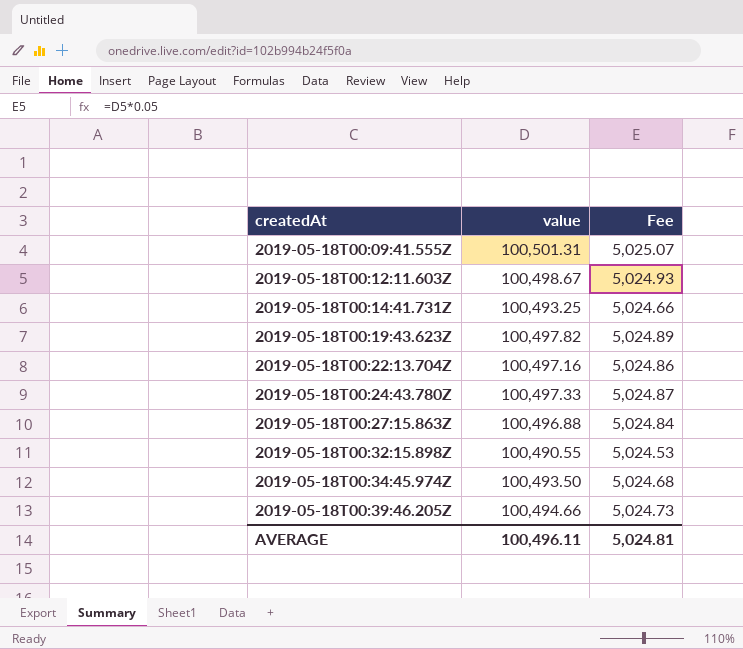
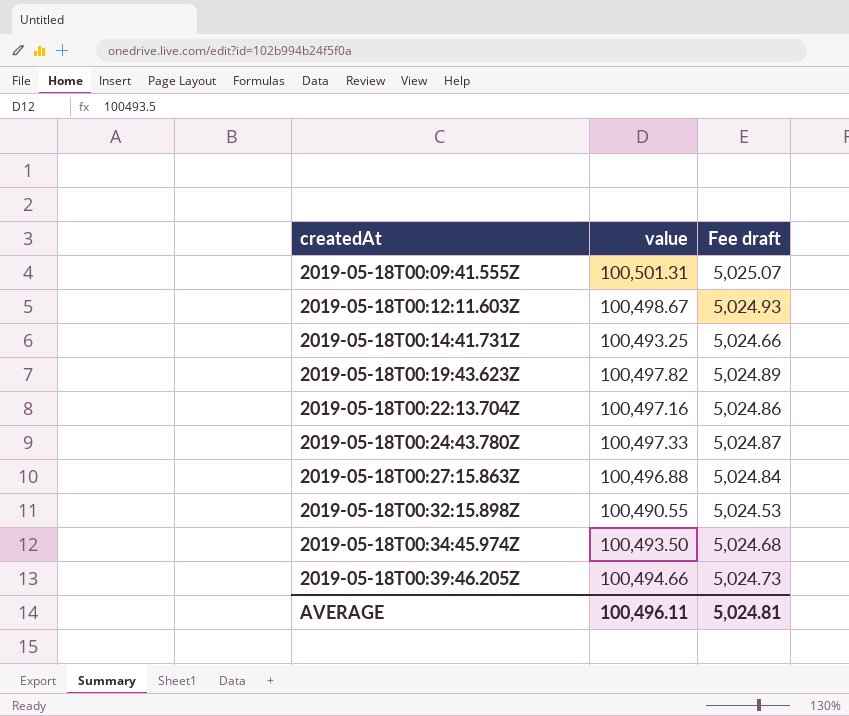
column name: Fee -> Fee draft

